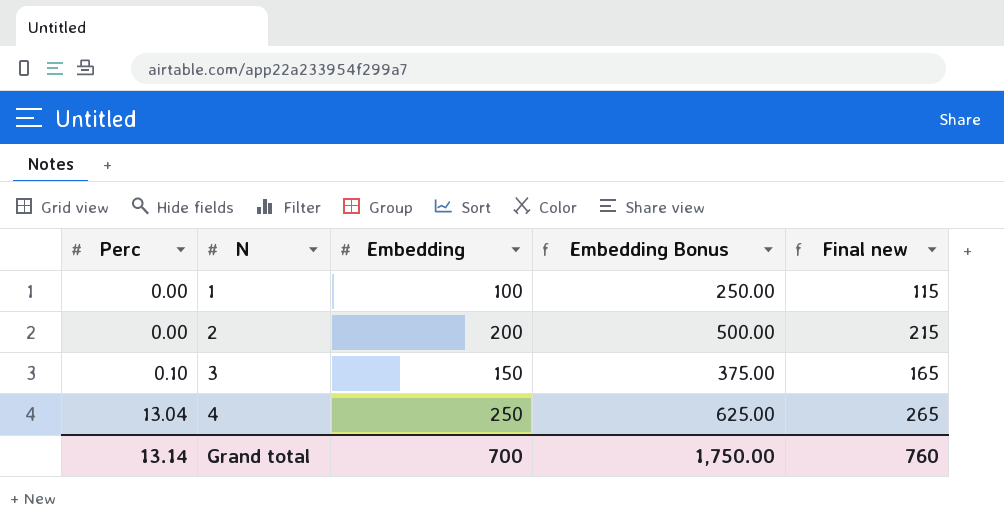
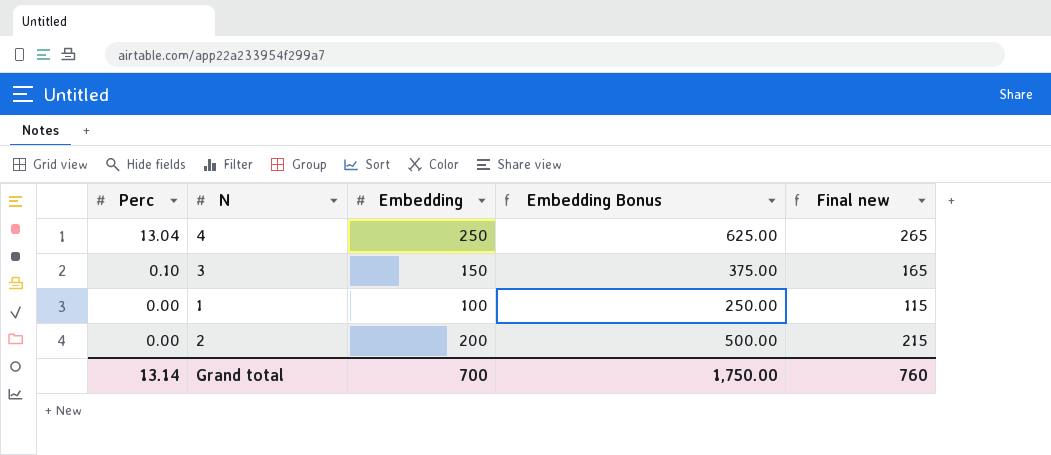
row order: Perc ascending -> Perc descending

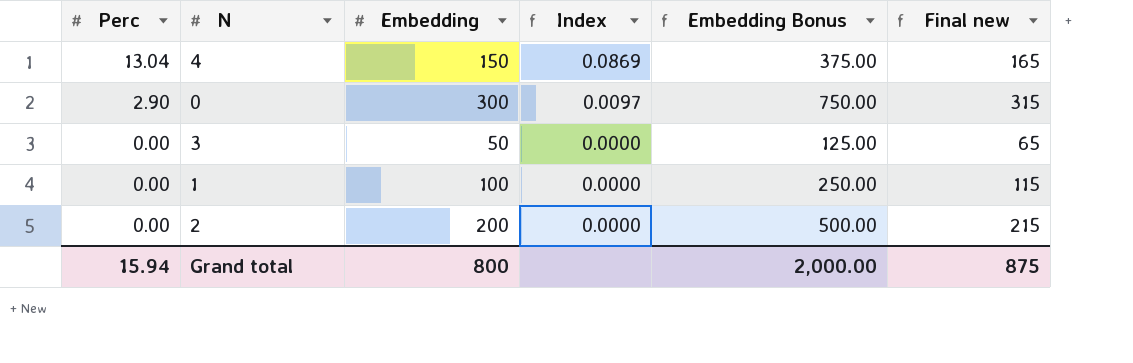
column Index | formula: none -> [Perc] / [Embedding]
4 | Embedding: 250 -> 150
4 | Embedding Bonus: 625.00 -> 375.00
4 | Final new: 265 -> 165
row 0: none -> 2.90 | 300 | 0.0097 | 750.00 | 315
3 | Perc: 0.10 -> 0.00
3 | Embedding: 150 -> 50
3 | Embedding Bonus: 375.00 -> 125.00
3 | Final new: 165 -> 65
Grand total | Perc: 13.14 -> 15.94
Grand total | Embedding: 700 -> 800
Grand total | Embedding Bonus: 1,750.00 -> 2,000.00
Grand total | Final new: 760 -> 875

